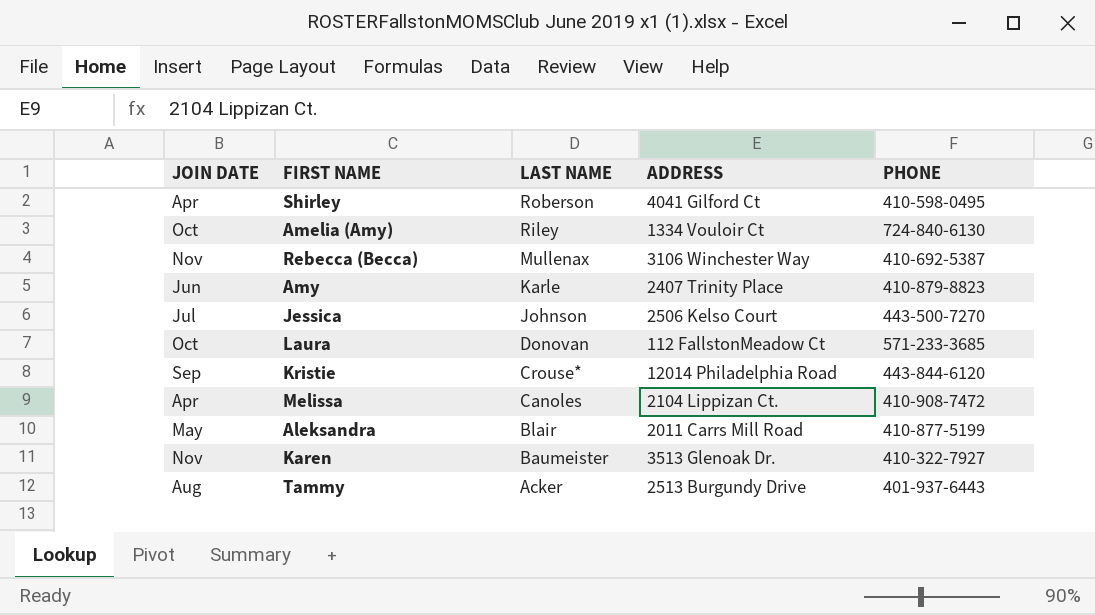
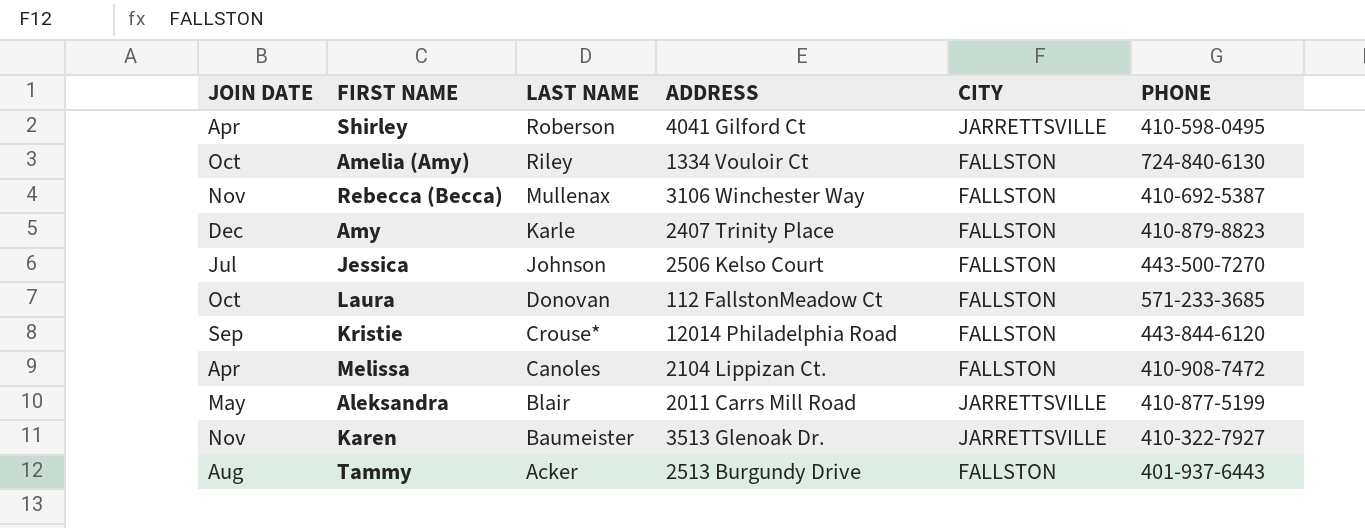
column CITY | position: none -> 5
Amy | JOIN DATE: Jun -> Dec

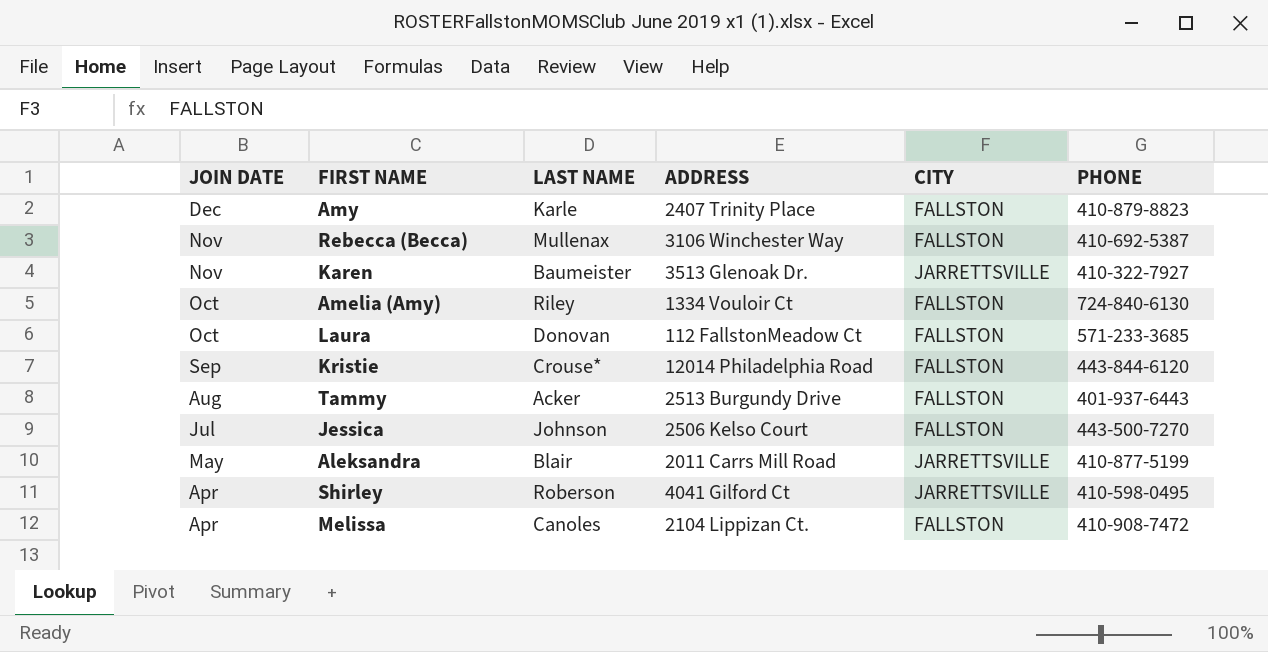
row order: LAST NAME descending -> JOIN DATE descending

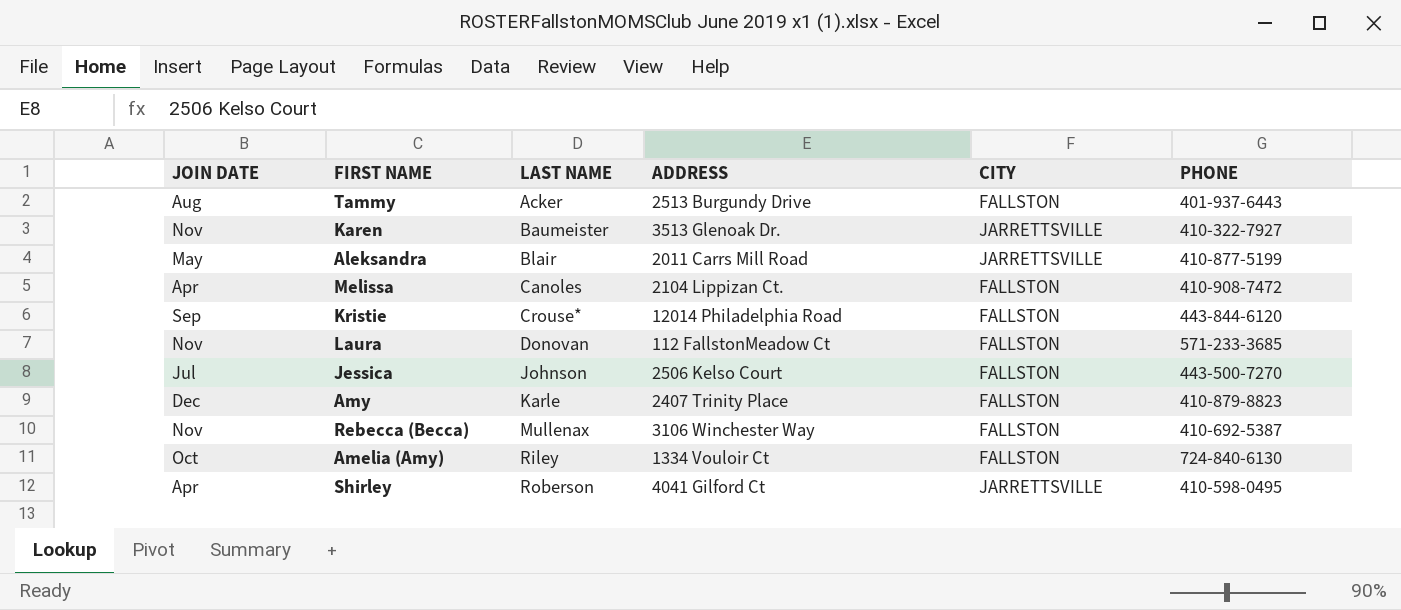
row order: JOIN DATE descending -> LAST NAME ascending
Laura | JOIN DATE: Oct -> Nov

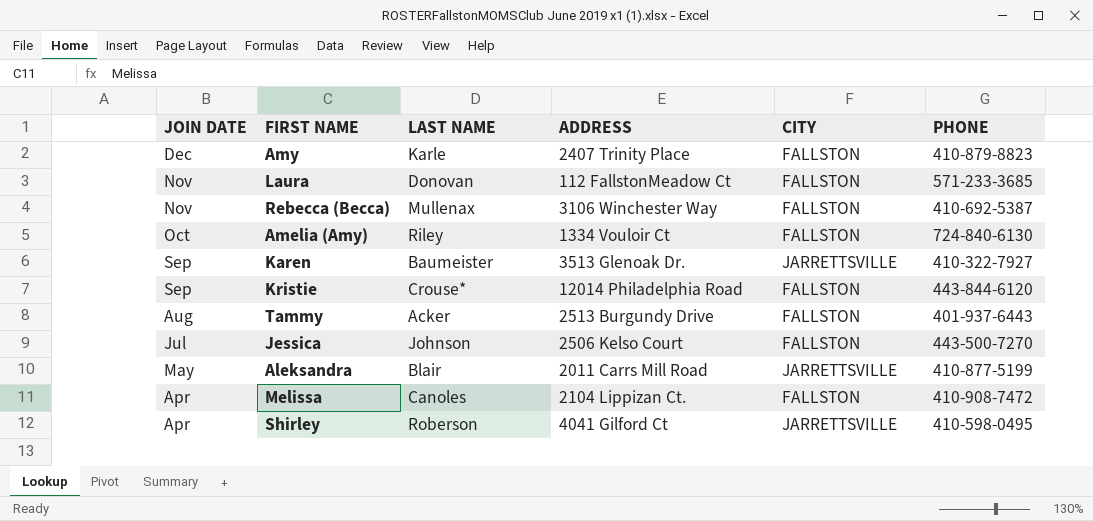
row order: LAST NAME ascending -> JOIN DATE descending
Karen | JOIN DATE: Nov -> Sep

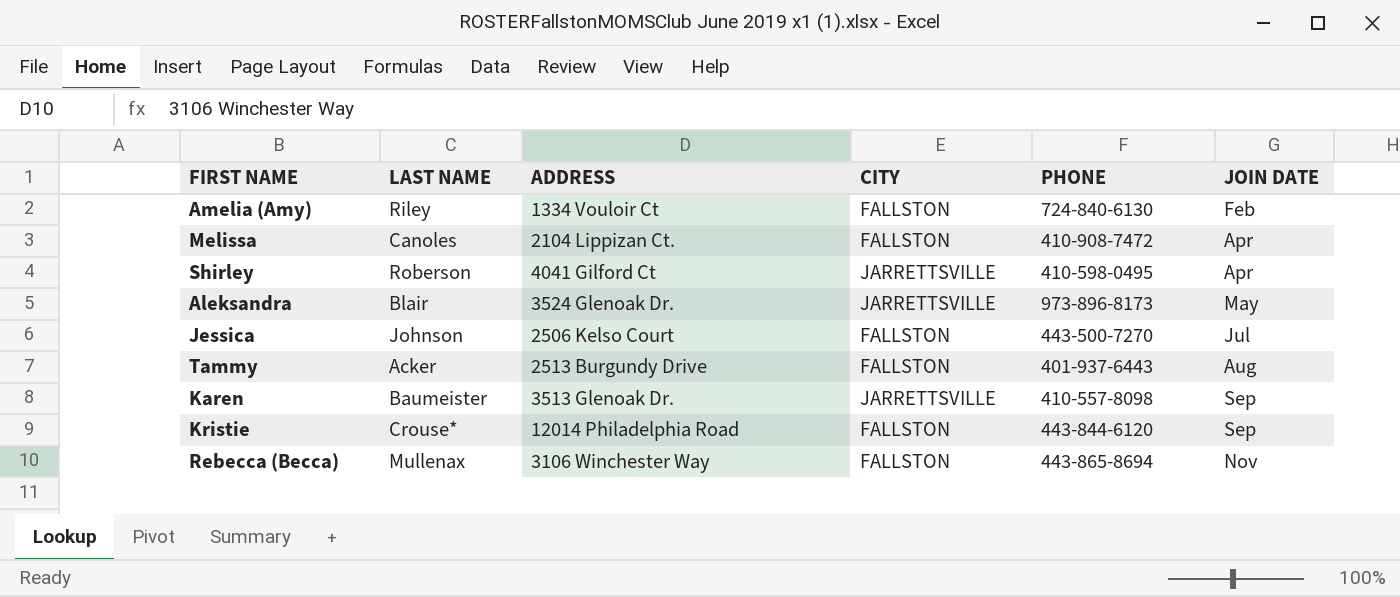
row order: JOIN DATE descending -> JOIN DATE ascending
column JOIN DATE | position: 1 -> 6
row Amy: Dec | Karle | 2407 Trinity Place | FALLSTON | 410-879-8823 -> none
row Laura: Nov | Donovan | 112 FallstonMeadow Ct | FALLSTON | 571-233-3685 -> none
Amelia (Amy) | JOIN DATE: Oct -> Feb
Aleksandra | ADDRESS: 2011 Carrs Mill Road -> 3524 Glenoak Dr.
Aleksandra | PHONE: 410-877-5199 -> 973-896-8173
Karen | PHONE: 410-322-7927 -> 410-557-8098
Rebecca (Becca) | PHONE: 410-692-5387 -> 443-865-8694

